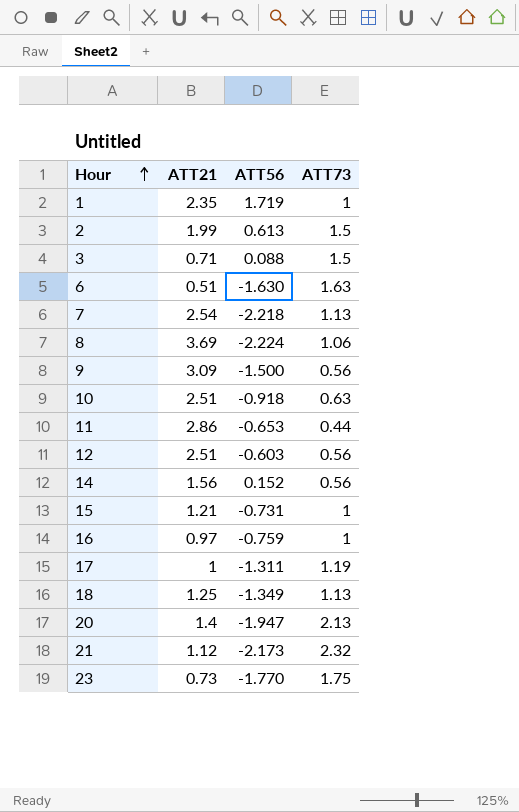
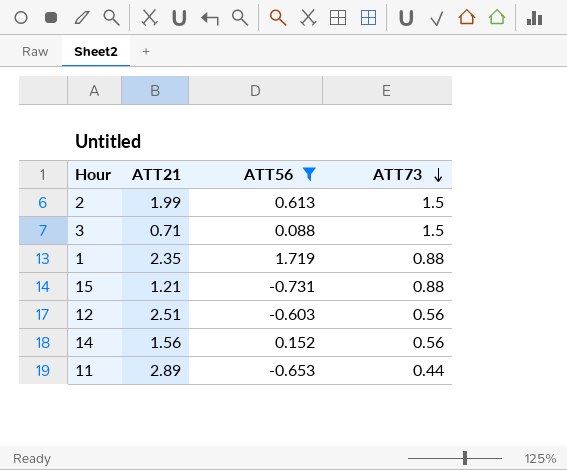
filter: none -> ATT56 >= -0.731
row order: Hour ascending -> ATT73 descending
1 | ATT73: 1 -> 0.88
15 | ATT73: 1 -> 0.88
11 | ATT21: 2.86 -> 2.89

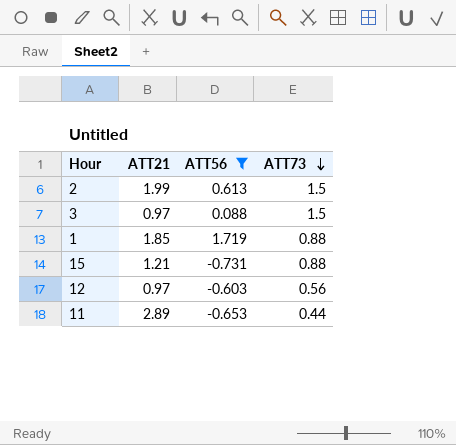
row 14: 1.56 | 0.152 | 0.56 -> none
3 | ATT21: 0.71 -> 0.97
1 | ATT21: 2.35 -> 1.85
12 | ATT21: 2.51 -> 0.97

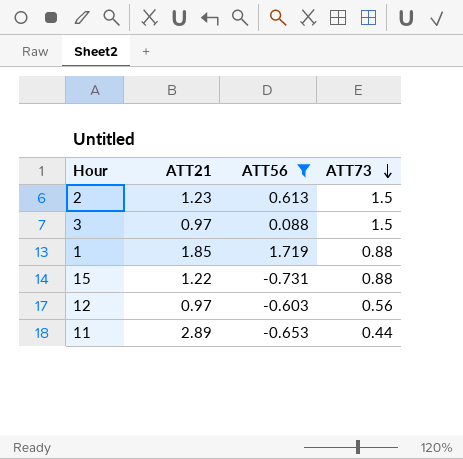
2 | ATT21: 1.99 -> 1.23
15 | ATT21: 1.21 -> 1.22

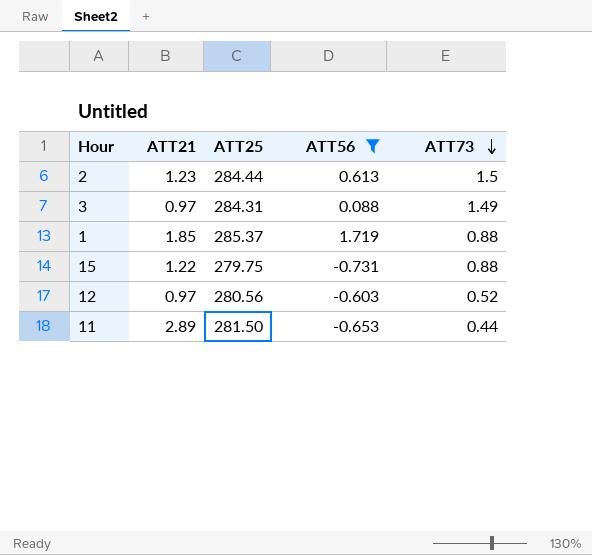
column ATT25 | position: none -> 3
3 | ATT73: 1.5 -> 1.49
12 | ATT73: 0.56 -> 0.52

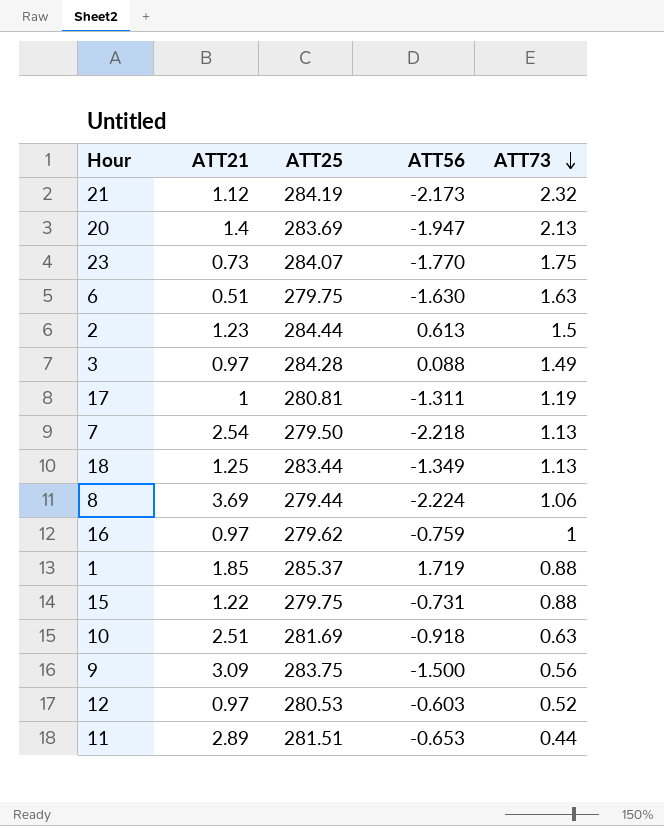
filter: ATT56 >= -0.731 -> none
3 | ATT25: 284.31 -> 284.28
12 | ATT25: 280.56 -> 280.53
11 | ATT25: 281.50 -> 281.51

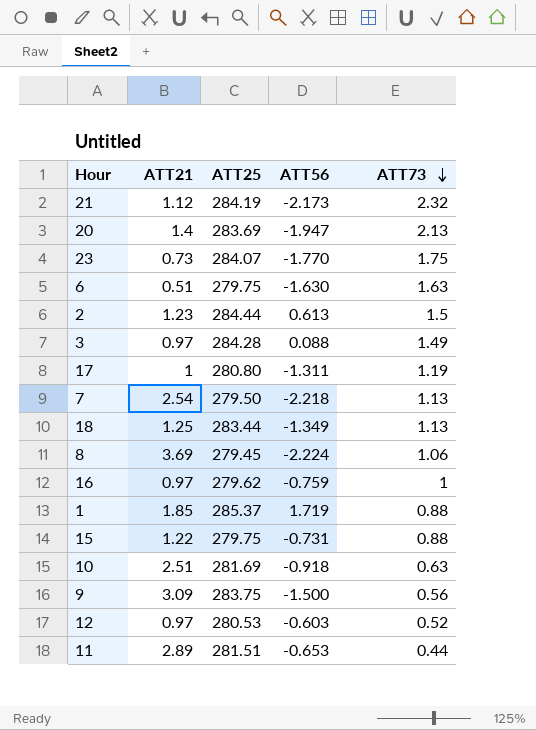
17 | ATT25: 280.81 -> 280.80
8 | ATT25: 279.44 -> 279.45

